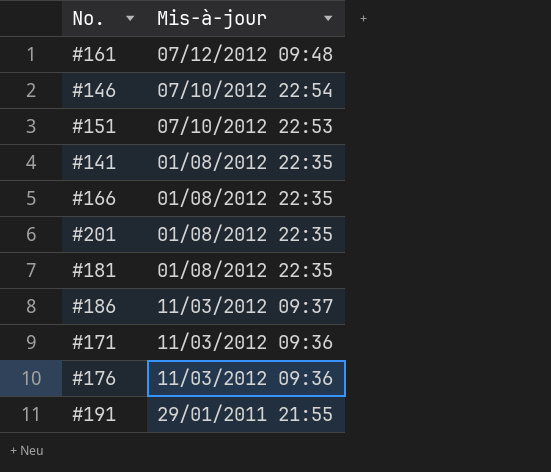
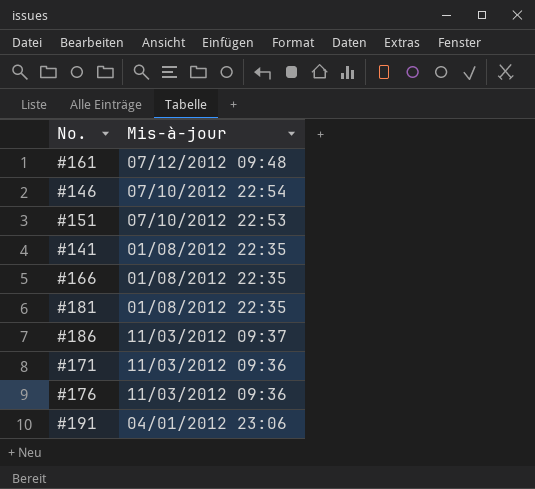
row #201: 01/08/2012 22:35 -> none
#191 | Mis-à-jour: 29/01/2011 21:55 -> 04/01/2012 23:06

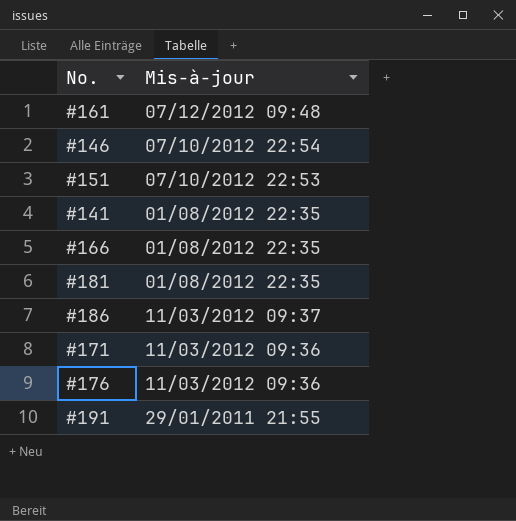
#191 | Mis-à-jour: 04/01/2012 23:06 -> 29/01/2011 21:55

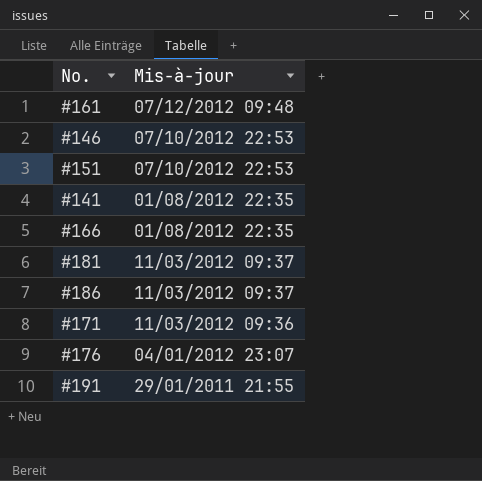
#146 | Mis-à-jour: 07/10/2012 22:54 -> 07/10/2012 22:53
#181 | Mis-à-jour: 01/08/2012 22:35 -> 11/03/2012 09:37
#176 | Mis-à-jour: 11/03/2012 09:36 -> 04/01/2012 23:07

